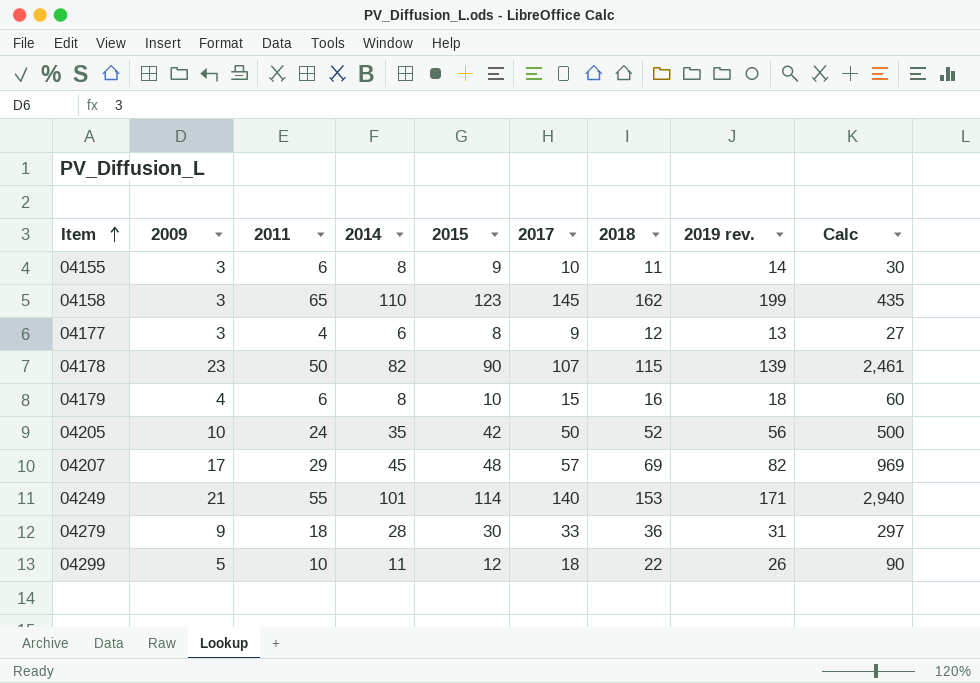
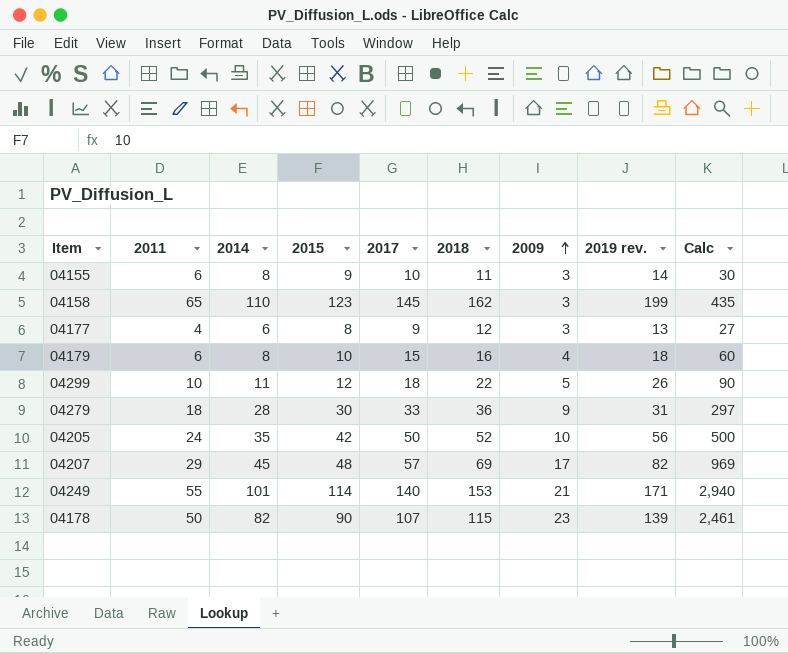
row order: Item ascending -> 2009 ascending
column 2009 | position: 2 -> 7

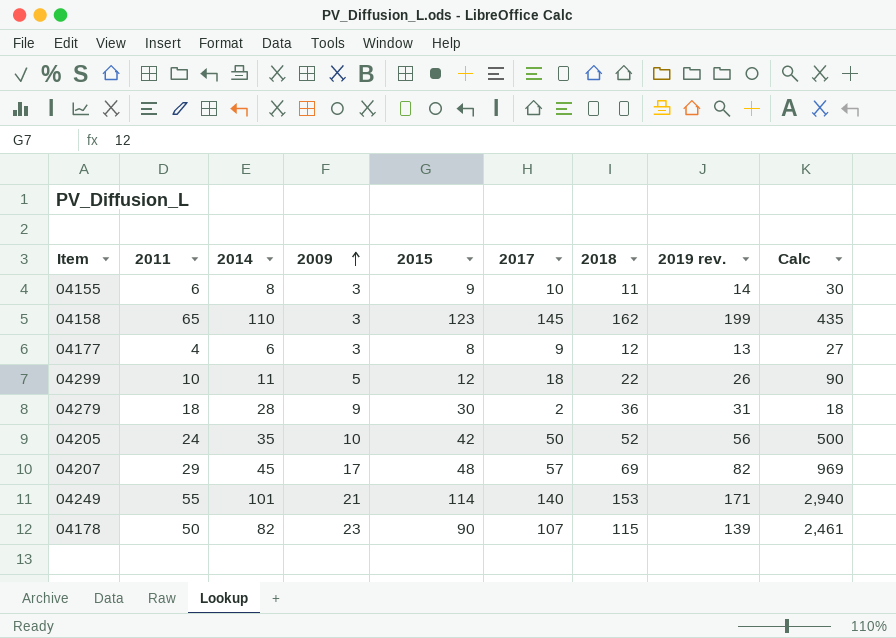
column 2009 | position: 7 -> 4
row 04179: 6 | 8 | 10 | 15 | 16 | 4 | 18 | 60 -> none
04279 | 2017: 33 -> 2
04279 | Calc: 297 -> 18

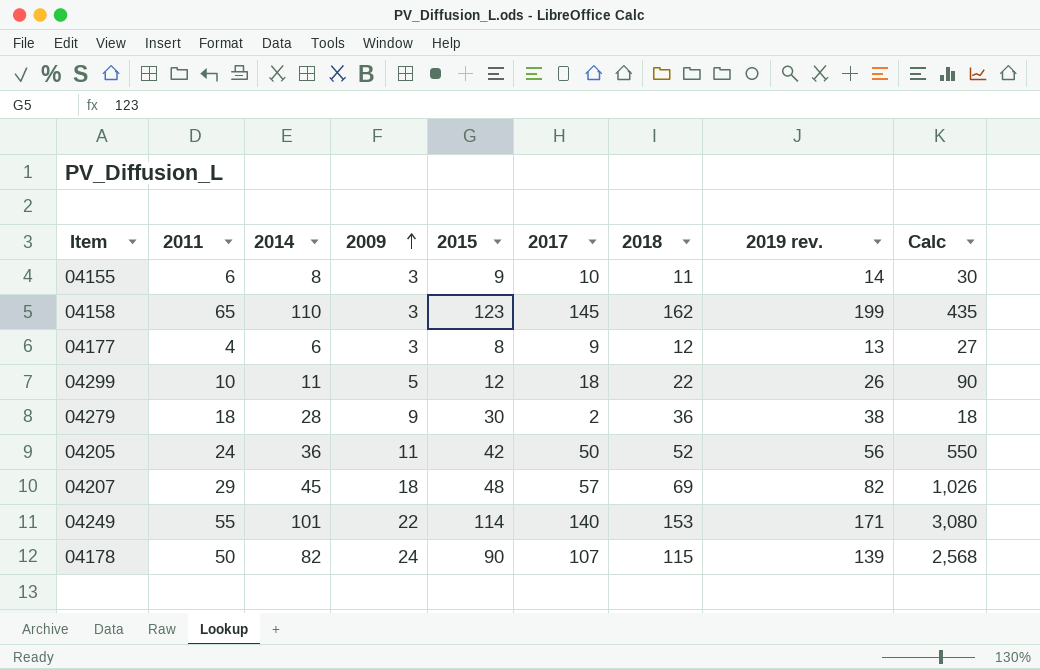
04279 | 2019 rev.: 31 -> 38
04205 | 2014: 35 -> 36
04205 | 2009: 10 -> 11
04205 | Calc: 500 -> 550
04207 | 2009: 17 -> 18
04207 | Calc: 969 -> 1,026
04249 | 2009: 21 -> 22
04249 | Calc: 2,940 -> 3,080
04178 | 2009: 23 -> 24
04178 | Calc: 2,461 -> 2,568

